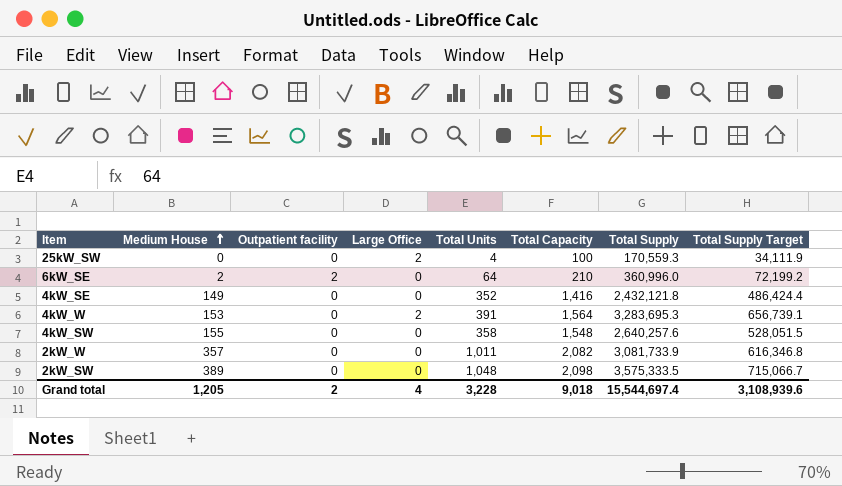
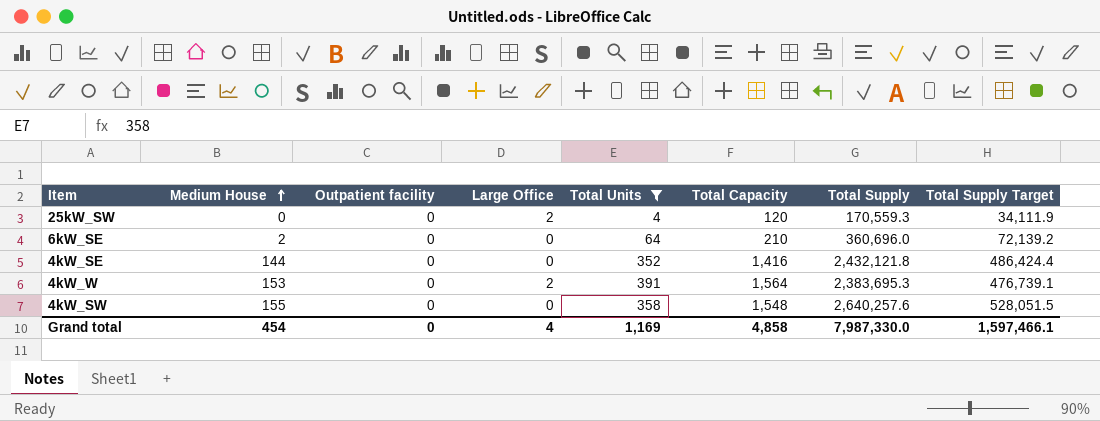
filter: none -> Total Units <= 391
25kW_SW | Total Capacity: 100 -> 120
6kW_SE | Outpatient facility: 2 -> 0
6kW_SE | Total Supply: 360,996.0 -> 360,696.0
6kW_SE | Total Supply Target: 72,199.2 -> 72,139.2
4kW_SE | Medium House: 149 -> 144
4kW_W | Total Supply: 3,283,695.3 -> 2,383,695.3
4kW_W | Total Supply Target: 656,739.1 -> 476,739.1
Grand total | Medium House: 1,205 -> 454
Grand total | Outpatient facility: 2 -> 0
Grand total | Total Units: 3,228 -> 1,169
Grand total | Total Capacity: 9,018 -> 4,858
Grand total | Total Supply: 15,544,697.4 -> 7,987,330.0
Grand total | Total Supply Target: 3,108,939.6 -> 1,597,466.1

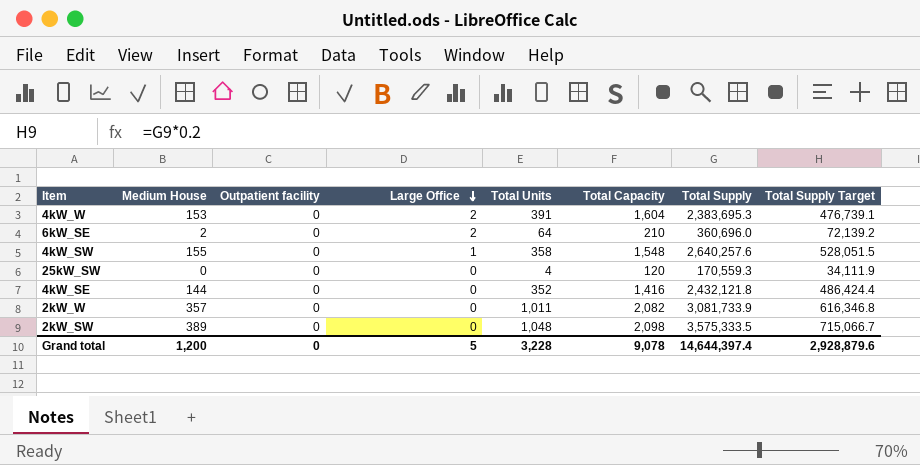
filter: Total Units <= 391 -> none
row order: Medium House ascending -> Large Office descending
4kW_W | Total Capacity: 1,564 -> 1,604
6kW_SE | Large Office: 0 -> 2
4kW_SW | Large Office: 0 -> 1
25kW_SW | Large Office: 2 -> 0
Grand total | Medium House: 454 -> 1,200
Grand total | Large Office: 4 -> 5
Grand total | Total Units: 1,169 -> 3,228
Grand total | Total Capacity: 4,858 -> 9,078
Grand total | Total Supply: 7,987,330.0 -> 14,644,397.4
Grand total | Total Supply Target: 1,597,466.1 -> 2,928,879.6

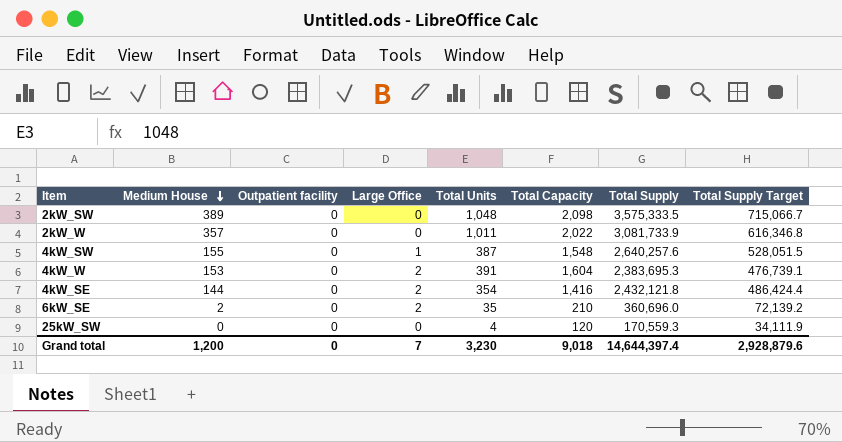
row order: Large Office descending -> Medium House descending
2kW_W | Total Capacity: 2,082 -> 2,022
4kW_SW | Total Units: 358 -> 387
4kW_SE | Large Office: 0 -> 2
4kW_SE | Total Units: 352 -> 354
6kW_SE | Total Units: 64 -> 35
Grand total | Large Office: 5 -> 7
Grand total | Total Units: 3,228 -> 3,230
Grand total | Total Capacity: 9,078 -> 9,018

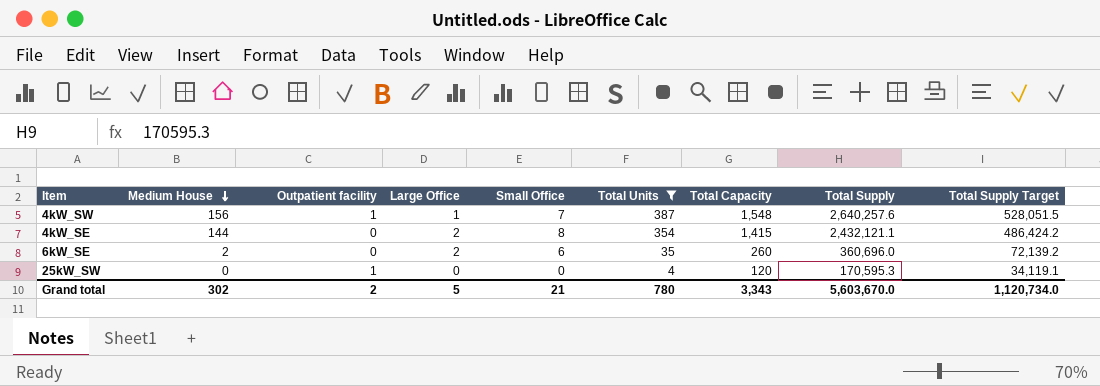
filter: none -> Total Units <= 387
column Small Office | position: none -> 5
4kW_SW | Medium House: 155 -> 156
4kW_SW | Outpatient facility: 0 -> 1
4kW_SE | Total Capacity: 1,416 -> 1,415
4kW_SE | Total Supply: 2,432,121.8 -> 2,432,121.1
4kW_SE | Total Supply Target: 486,424.4 -> 486,424.2
6kW_SE | Total Capacity: 210 -> 260
25kW_SW | Outpatient facility: 0 -> 1
25kW_SW | Total Supply: 170,559.3 -> 170,595.3
25kW_SW | Total Supply Target: 34,111.9 -> 34,119.1
Grand total | Medium House: 1,200 -> 302
Grand total | Outpatient facility: 0 -> 2
Grand total | Large Office: 7 -> 5
Grand total | Total Units: 3,230 -> 780
Grand total | Total Capacity: 9,018 -> 3,343
Grand total | Total Supply: 14,644,397.4 -> 5,603,670.0
Grand total | Total Supply Target: 2,928,879.6 -> 1,120,734.0

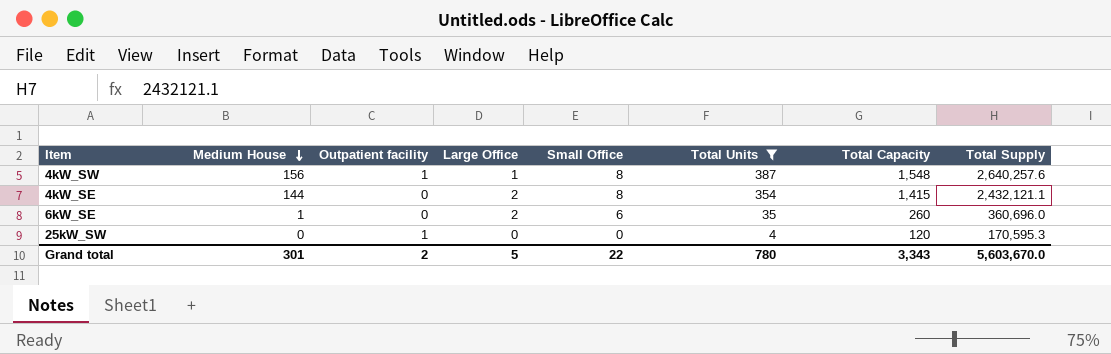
column Total Supply Target | formula: [Total Supply] * 0.2 -> none
4kW_SW | Small Office: 7 -> 8
6kW_SE | Medium House: 2 -> 1
Grand total | Medium House: 302 -> 301
Grand total | Small Office: 21 -> 22

